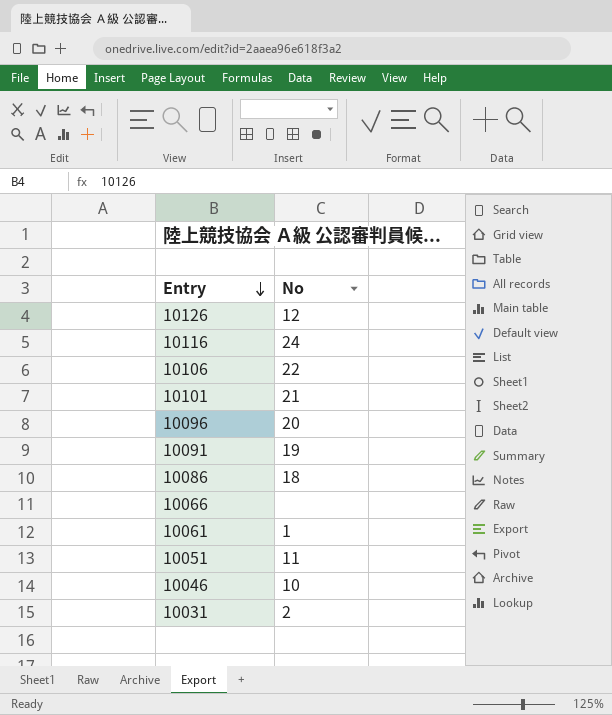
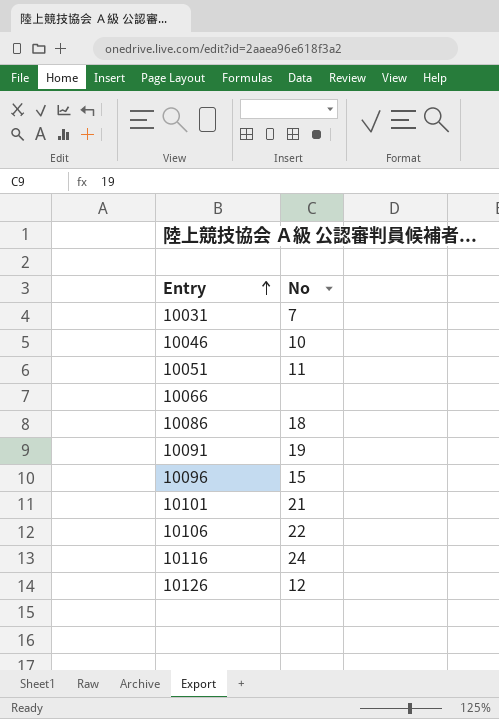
row order: Entry descending -> Entry ascending
row 10061: 1 -> none
10031 | No: 2 -> 7
10096 | No: 20 -> 15

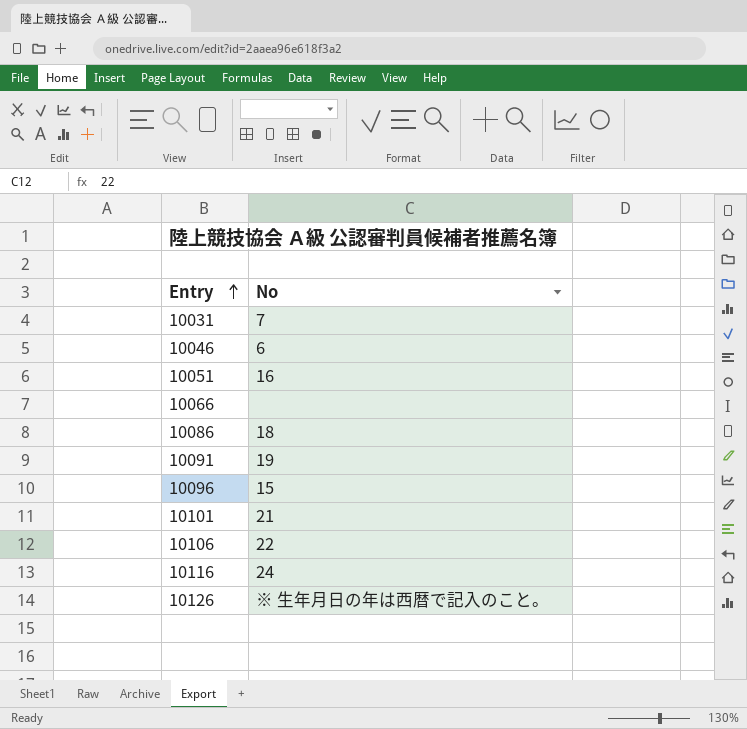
10046 | No: 10 -> 6
10051 | No: 11 -> 16
10126 | No: 12 -> ※ 生年月日の年は西暦で記入のこと。

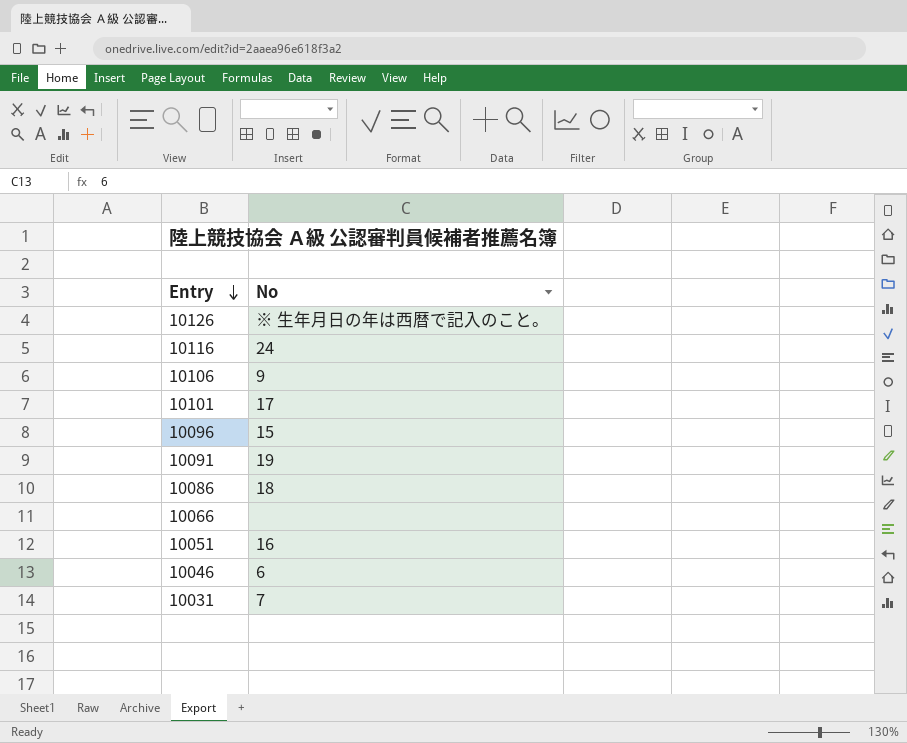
row order: Entry ascending -> Entry descending
10106 | No: 22 -> 9
10101 | No: 21 -> 17

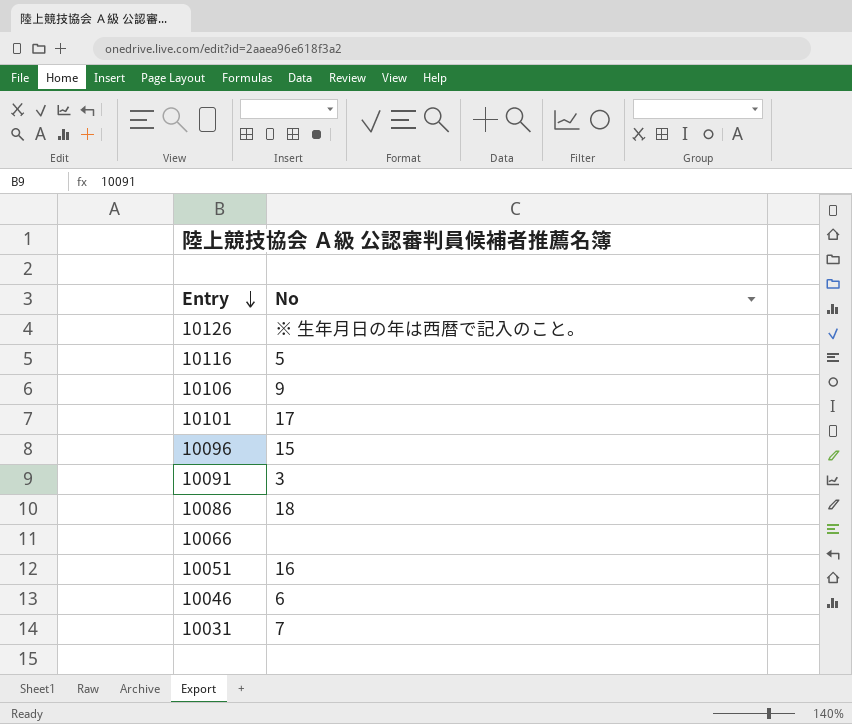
10116 | No: 24 -> 5
10091 | No: 19 -> 3

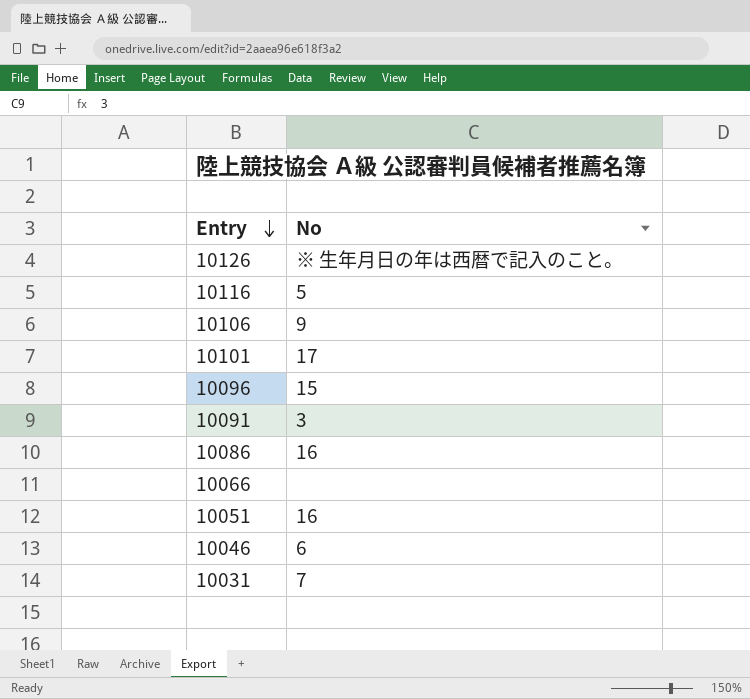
10086 | No: 18 -> 16

